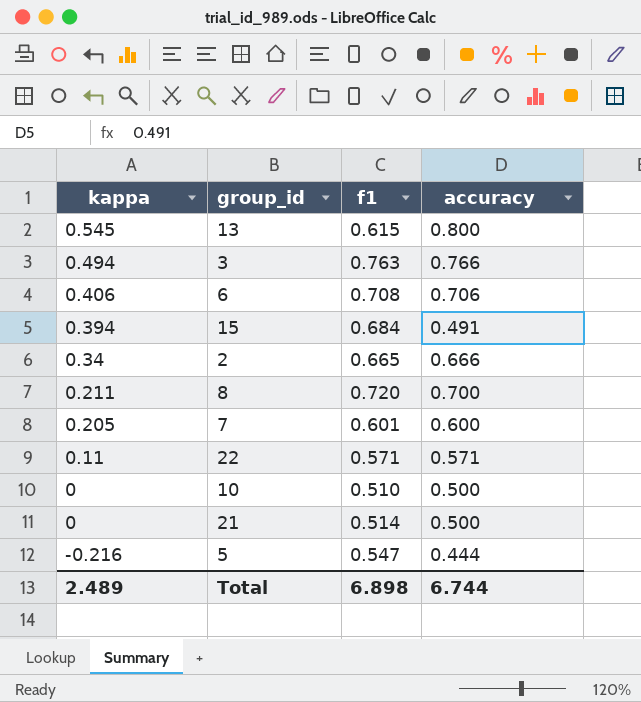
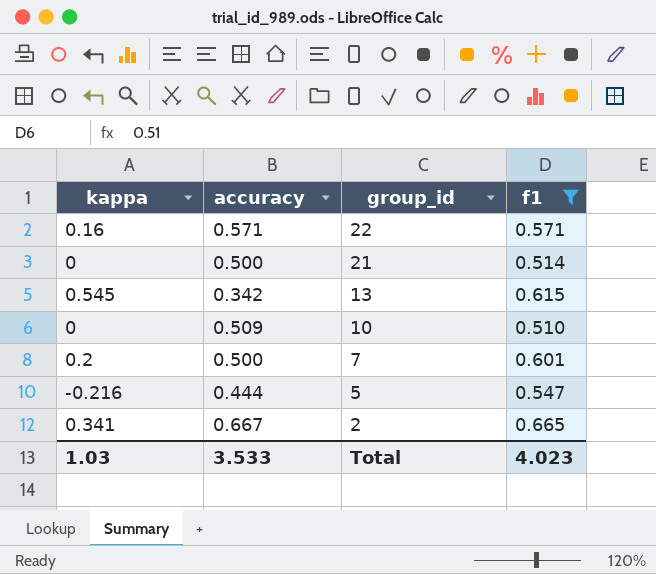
filter: none -> f1 <= 0.665
row order: kappa descending -> group_id descending
column accuracy | position: 4 -> 2
22 | kappa: 0.11 -> 0.16
13 | accuracy: 0.800 -> 0.342
10 | accuracy: 0.500 -> 0.509
7 | kappa: 0.205 -> 0.2
7 | accuracy: 0.600 -> 0.500
2 | kappa: 0.34 -> 0.341
2 | accuracy: 0.666 -> 0.667
Total | kappa: 2.489 -> 1.03
Total | accuracy: 6.744 -> 3.533
Total | f1: 6.898 -> 4.023

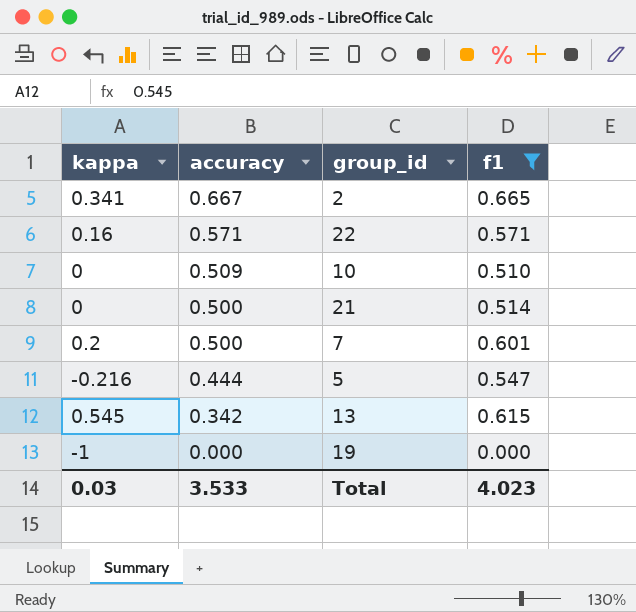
row order: group_id descending -> accuracy descending
row 19: none -> -1 | 0.000 | 0.000
Total | kappa: 1.03 -> 0.03

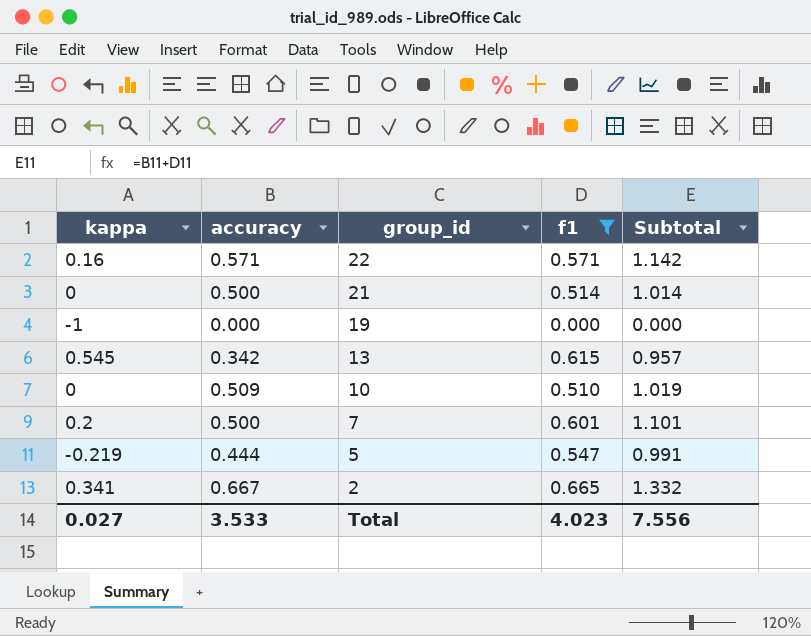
row order: accuracy descending -> group_id descending
column Subtotal | formula: none -> [accuracy] + [f1]
5 | kappa: -0.216 -> -0.219
Total | kappa: 0.03 -> 0.027

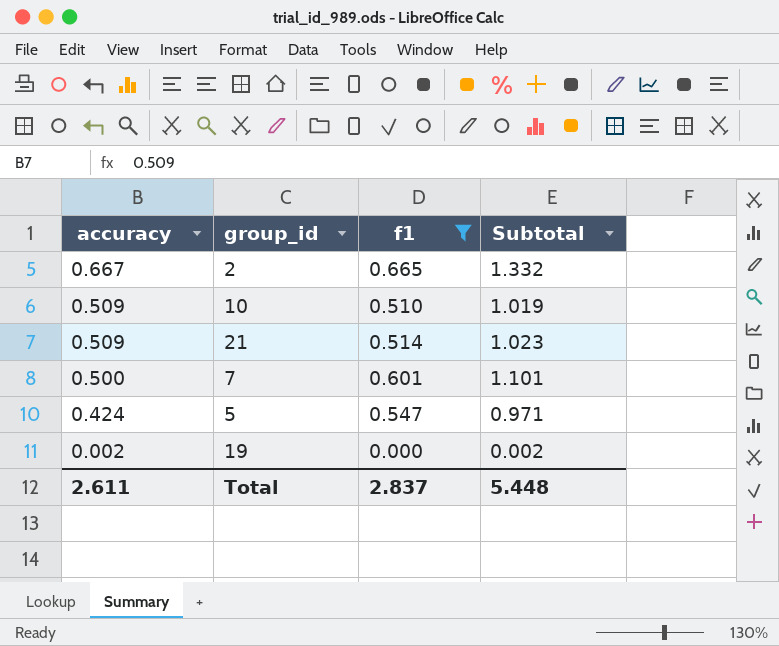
row order: group_id descending -> accuracy descending
column kappa | position: 1 -> none
row 22: 0.16 | 0.571 | 0.571 | 1.142 -> none
row 13: 0.545 | 0.342 | 0.615 | 0.957 -> none
21 | accuracy: 0.500 -> 0.509
21 | Subtotal: 1.014 -> 1.023
5 | accuracy: 0.444 -> 0.424
5 | Subtotal: 0.991 -> 0.971
19 | accuracy: 0.000 -> 0.002
19 | Subtotal: 0.000 -> 0.002
Total | accuracy: 3.533 -> 2.611
Total | f1: 4.023 -> 2.837
Total | Subtotal: 7.556 -> 5.448

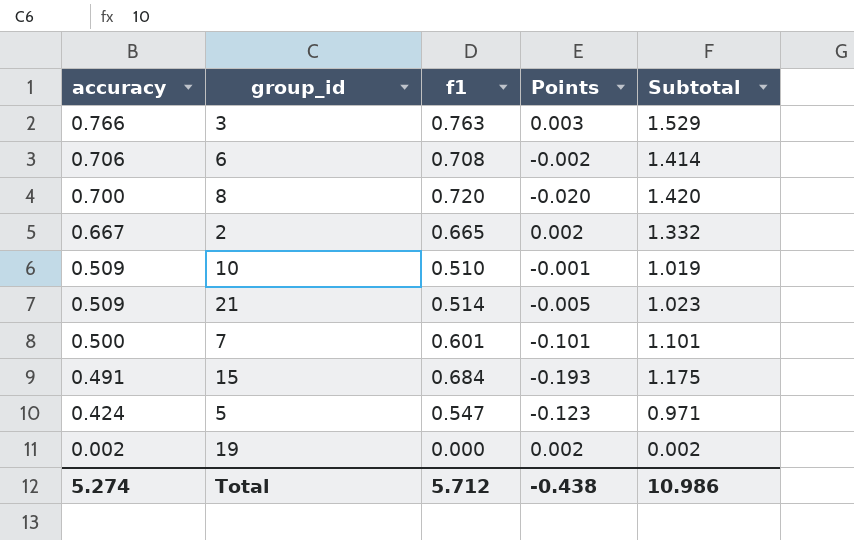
filter: f1 <= 0.665 -> none
column Points | formula: none -> [accuracy] - [f1]
Total | accuracy: 2.611 -> 5.274
Total | f1: 2.837 -> 5.712
Total | Subtotal: 5.448 -> 10.986

